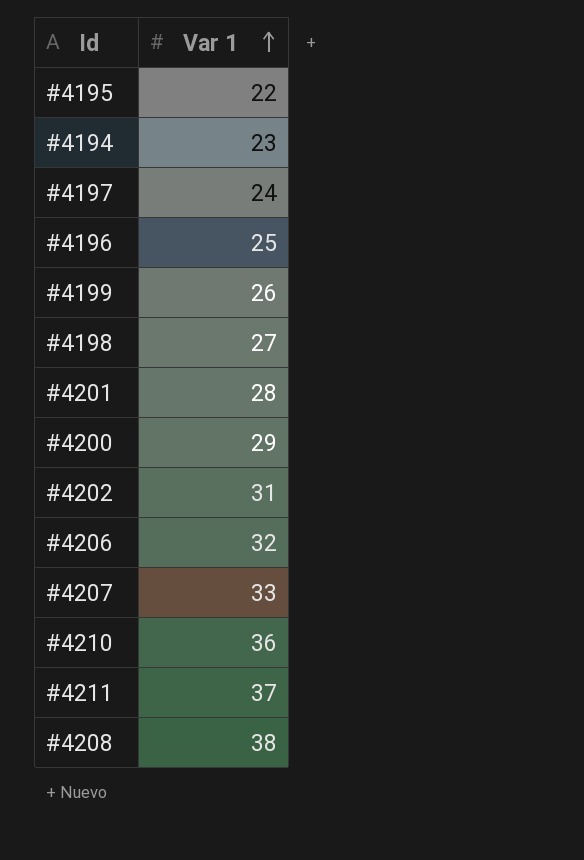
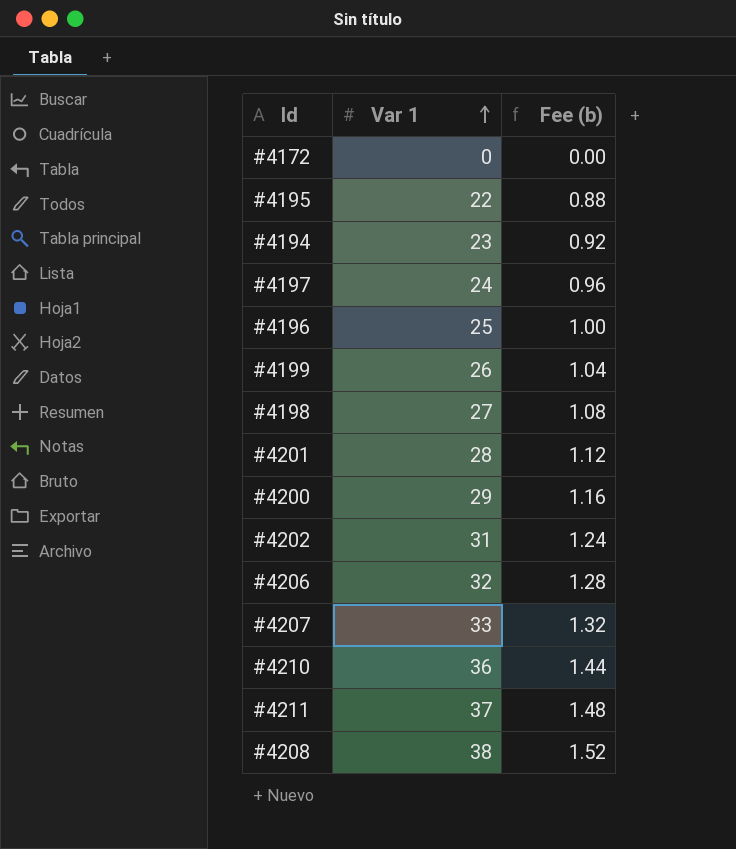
column Fee (b) | formula: none -> [Var 1] * 0.04
row #4172: none -> 0 | 0.00

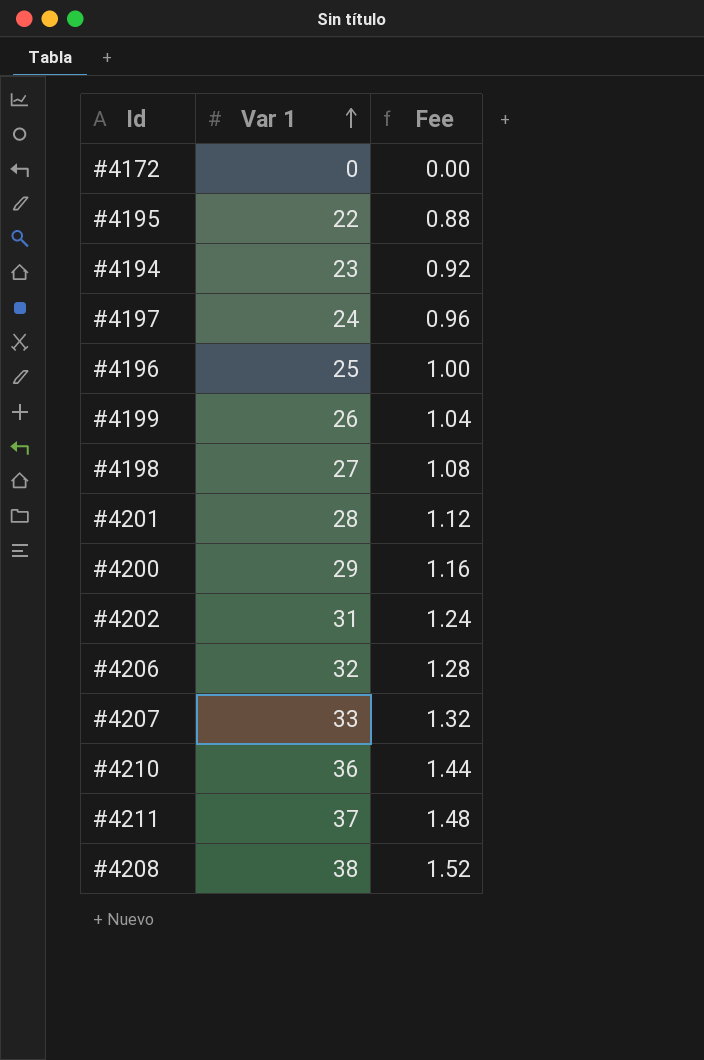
column name: Fee (b) -> Fee

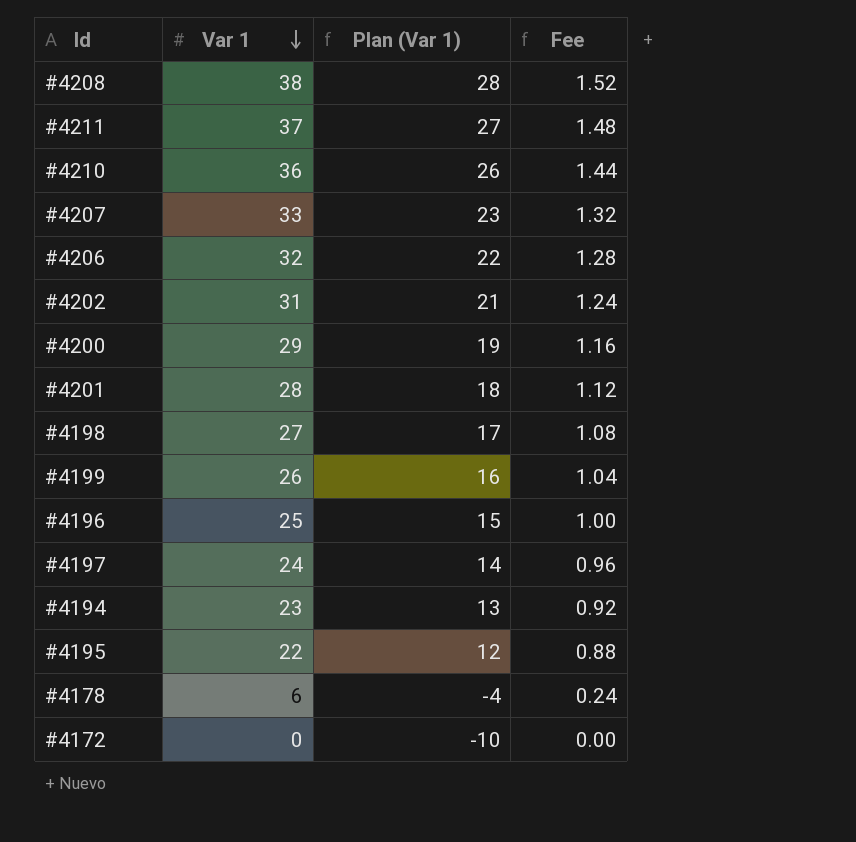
row order: Var 1 ascending -> Var 1 descending
column Plan (Var 1) | formula: none -> [Var 1] - 10
row #4178: none -> 6 | -4 | 0.24

